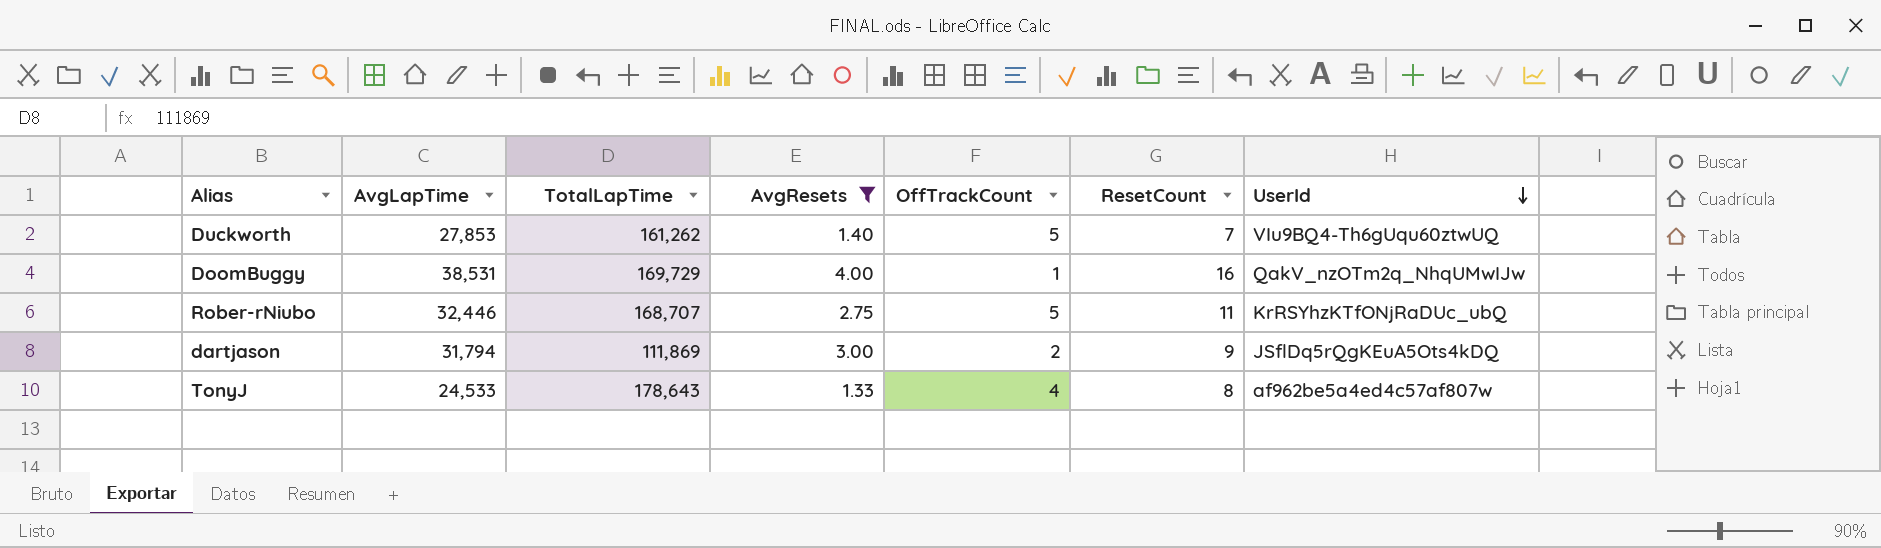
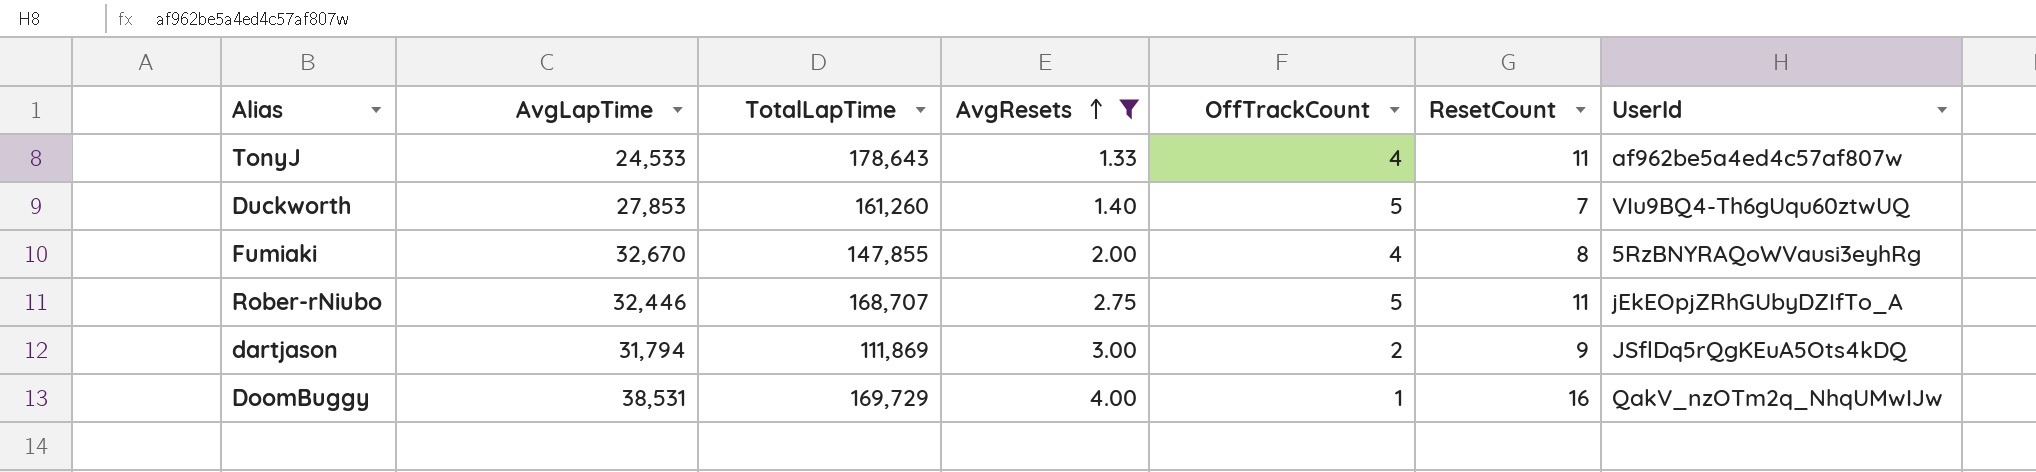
row order: UserId descending -> AvgResets ascending
TonyJ | ResetCount: 8 -> 11
Duckworth | TotalLapTime: 161,262 -> 161,260
row Fumiaki: none -> 32,670 | 147,855 | 2.00 | 4 | 8 | 5RzBNYRAQoWVausi3eyhRg
Rober-rNiubo | UserId: KrRSYhzKTfONjRaDUc_ubQ -> jEkEOpjZRhGUbyDZIfTo_A

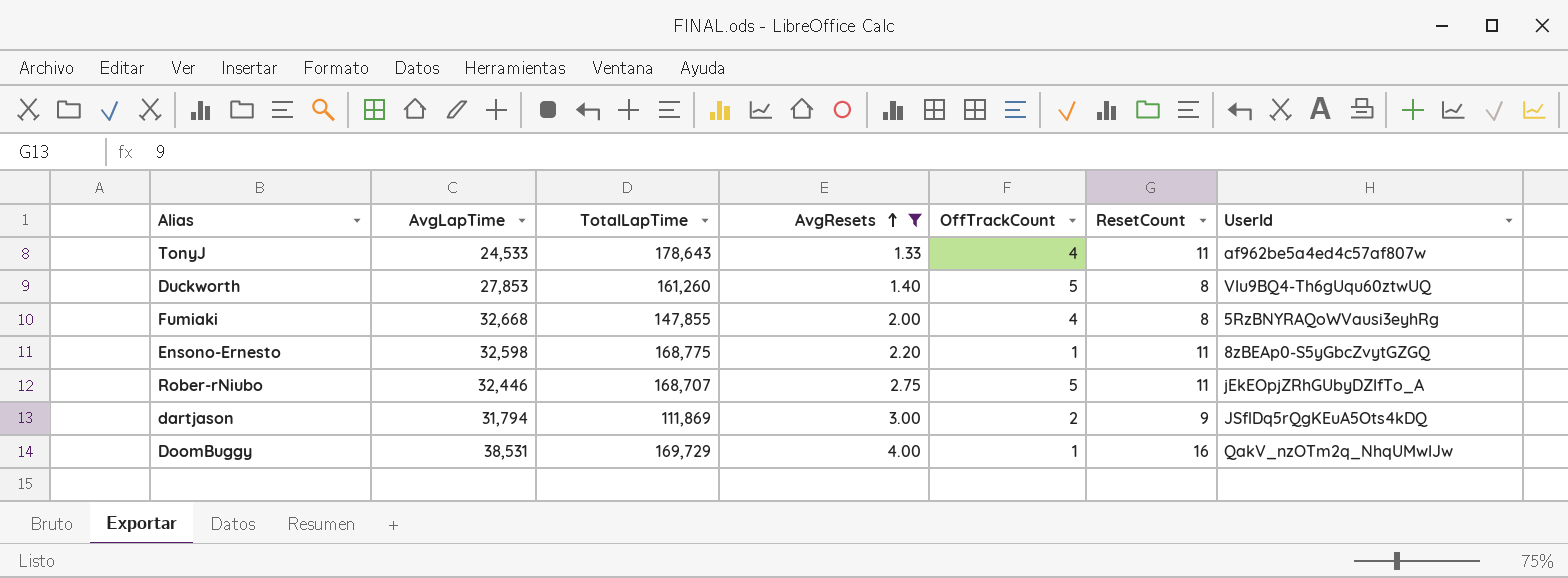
Duckworth | ResetCount: 7 -> 8
Fumiaki | AvgLapTime: 32,670 -> 32,668
row Ensono-Ernesto: none -> 32,598 | 168,775 | 2.20 | 1 | 11 | 8zBEAp0-S5yGbcZvytGZGQ

